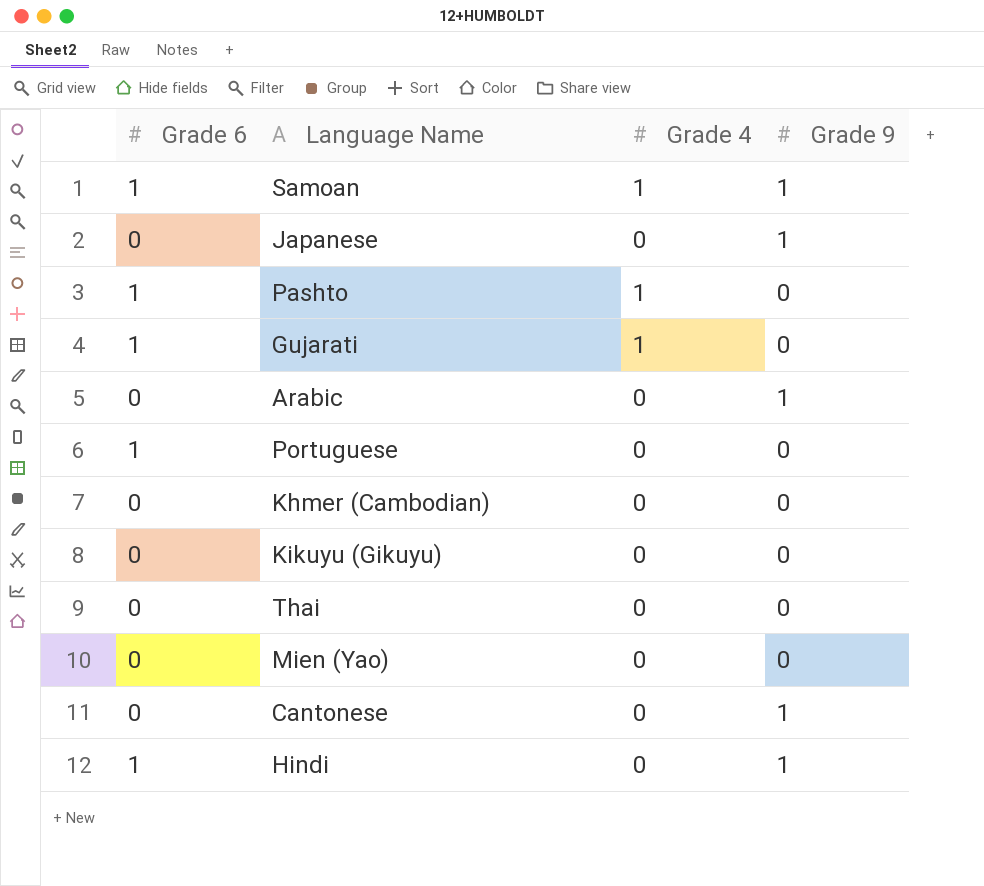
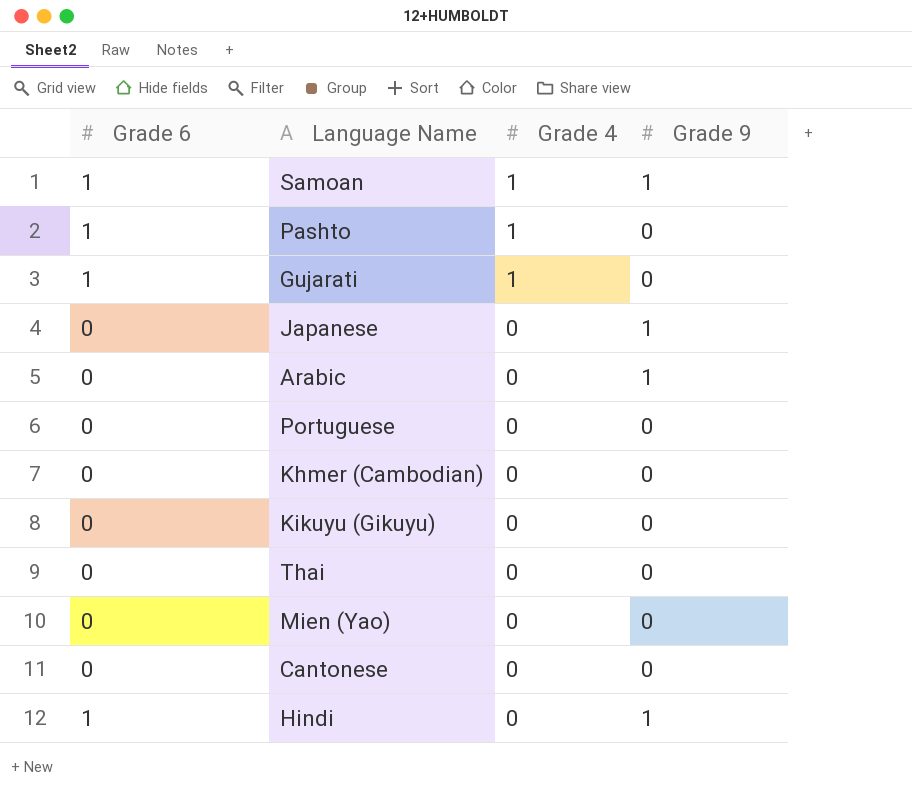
row order: none -> Grade 4 descending
Portuguese | Grade 6: 1 -> 0
Cantonese | Grade 9: 1 -> 0

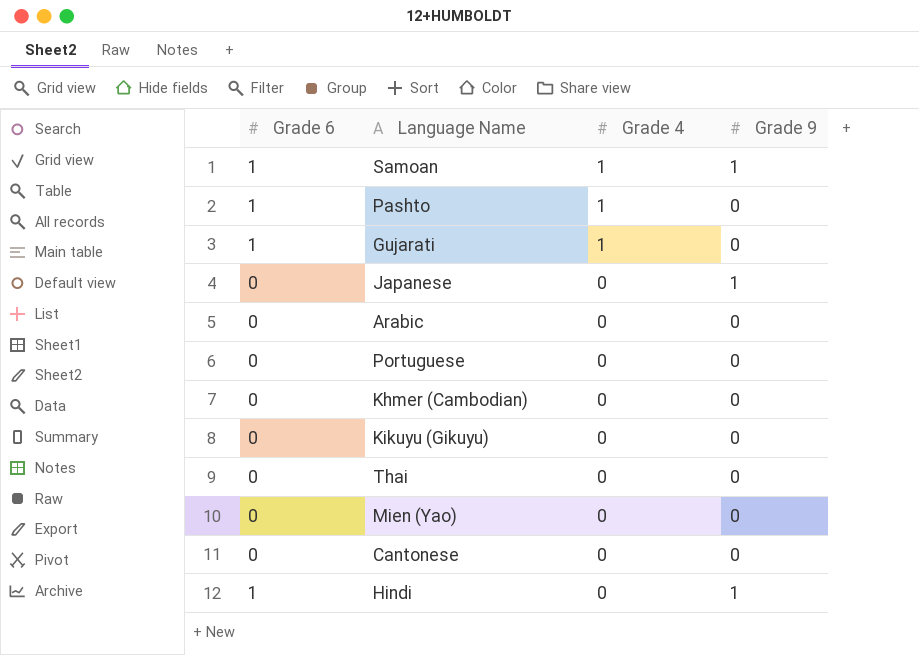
Arabic | Grade 9: 1 -> 0

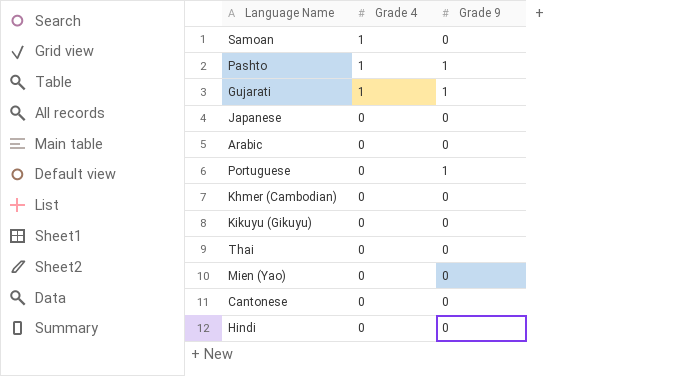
column Grade 6 | position: 1 -> none
Samoan | Grade 9: 1 -> 0
Pashto | Grade 9: 0 -> 1
Gujarati | Grade 9: 0 -> 1
Japanese | Grade 9: 1 -> 0
Portuguese | Grade 9: 0 -> 1
Hindi | Grade 9: 1 -> 0

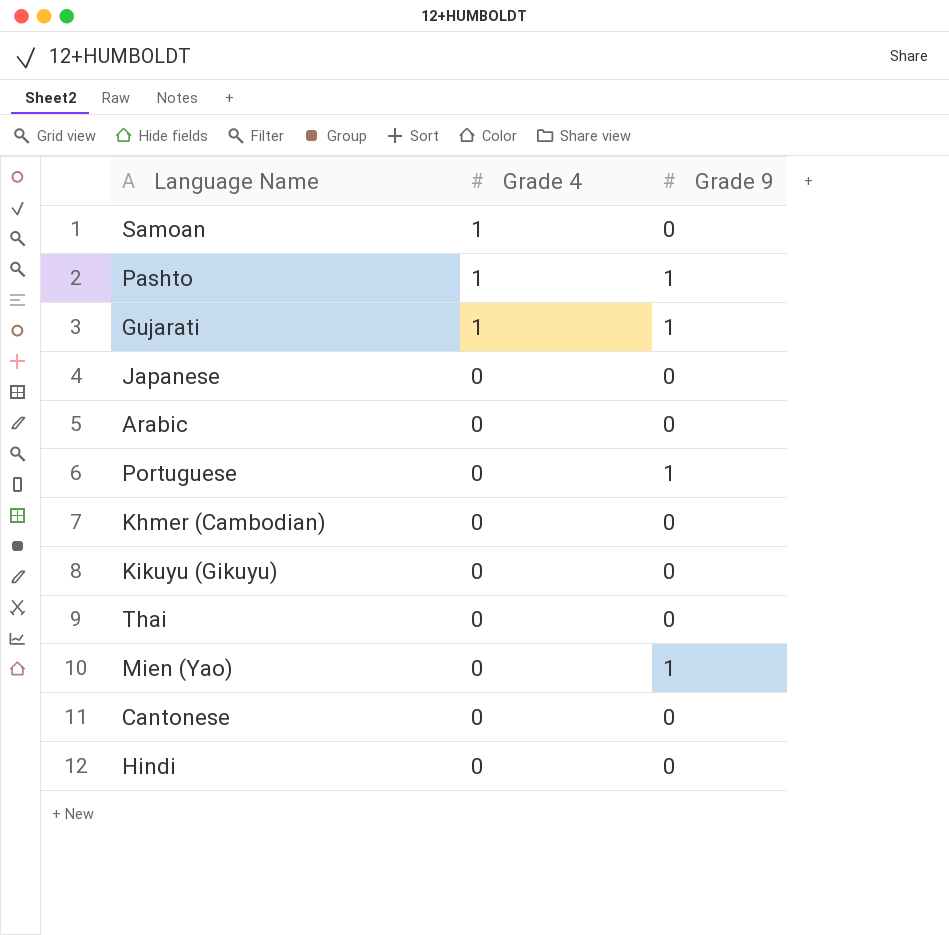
Mien (Yao) | Grade 9: 0 -> 1

